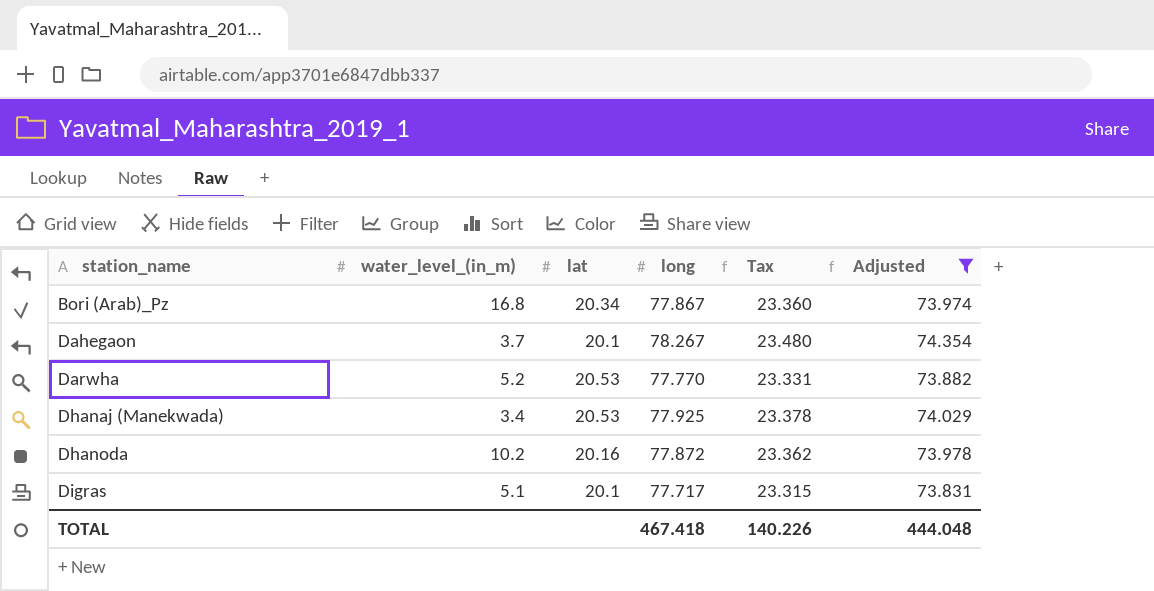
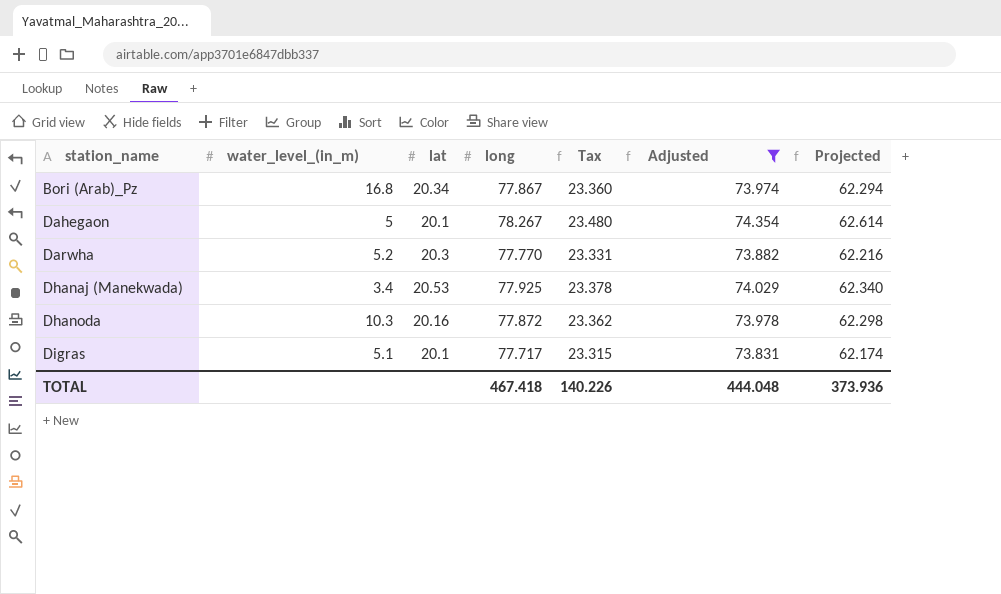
column Projected | formula: none -> [long] * 0.8
Dahegaon | water_level_(in_m): 3.7 -> 5
Darwha | lat: 20.53 -> 20.3
Dhanoda | water_level_(in_m): 10.2 -> 10.3

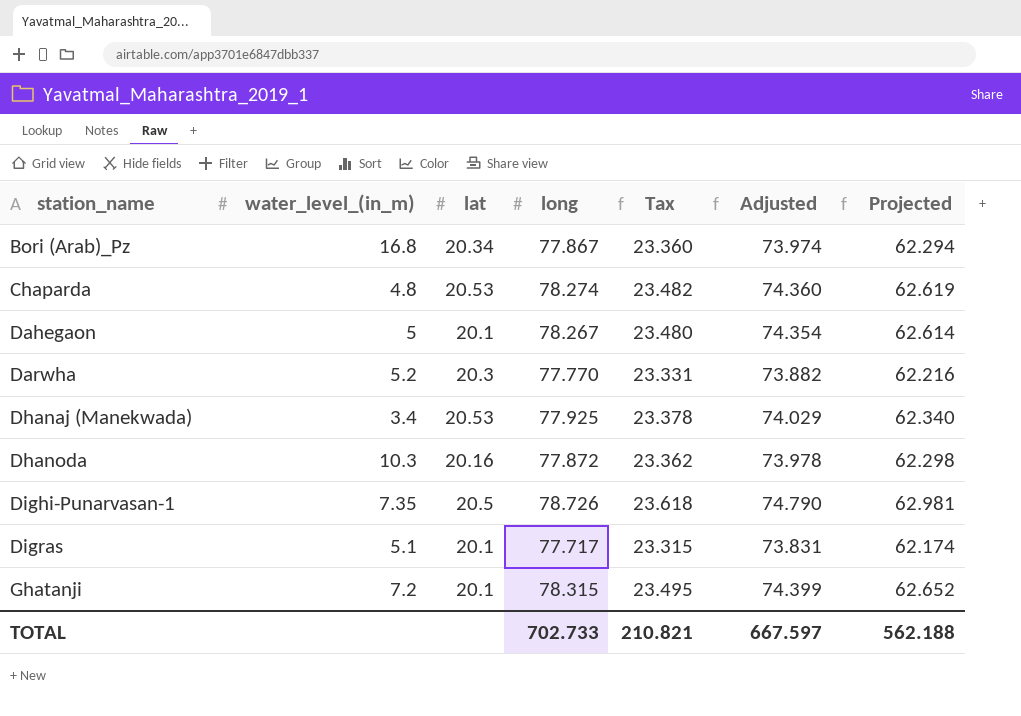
filter: Adjusted <= 74.354 -> none
TOTAL | long: 467.418 -> 702.733
TOTAL | Tax: 140.226 -> 210.821
TOTAL | Adjusted: 444.048 -> 667.597
TOTAL | Projected: 373.936 -> 562.188

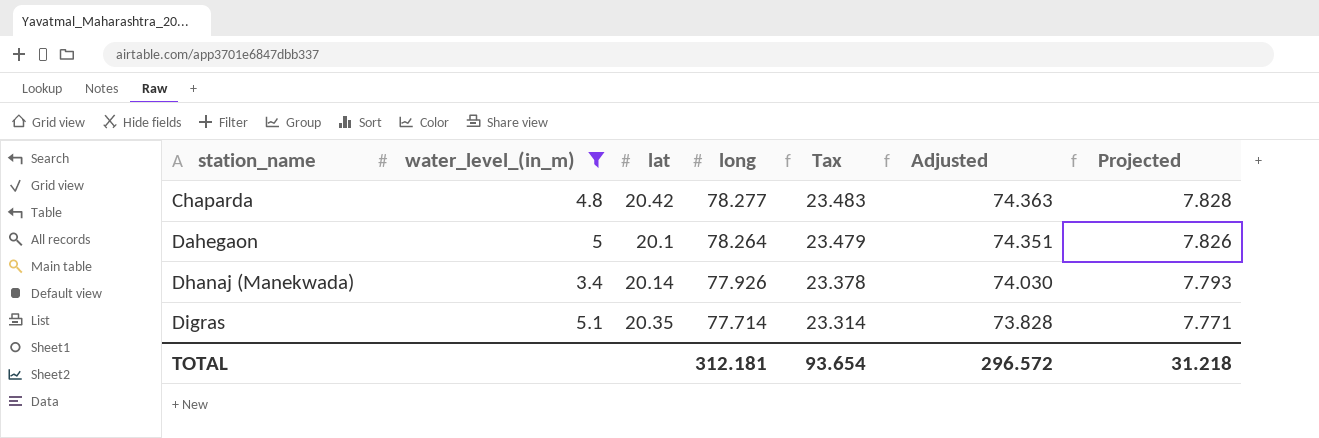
filter: none -> water_level_(in_m) <= 5.1
column Projected | formula: [long] * 0.8 -> [long] * 0.1
Chaparda | lat: 20.53 -> 20.42
Chaparda | long: 78.274 -> 78.277
Chaparda | Tax: 23.482 -> 23.483
Chaparda | Adjusted: 74.360 -> 74.363
Dahegaon | long: 78.267 -> 78.264
Dahegaon | Tax: 23.480 -> 23.479
Dahegaon | Adjusted: 74.354 -> 74.351
Dhanaj (Manekwada) | lat: 20.53 -> 20.14
Dhanaj (Manekwada) | long: 77.925 -> 77.926
Dhanaj (Manekwada) | Adjusted: 74.029 -> 74.030
Digras | lat: 20.1 -> 20.35
Digras | long: 77.717 -> 77.714
Digras | Tax: 23.315 -> 23.314
Digras | Adjusted: 73.831 -> 73.828
TOTAL | long: 702.733 -> 312.181
TOTAL | Tax: 210.821 -> 93.654
TOTAL | Adjusted: 667.597 -> 296.572
TOTAL | Projected: 562.188 -> 31.218

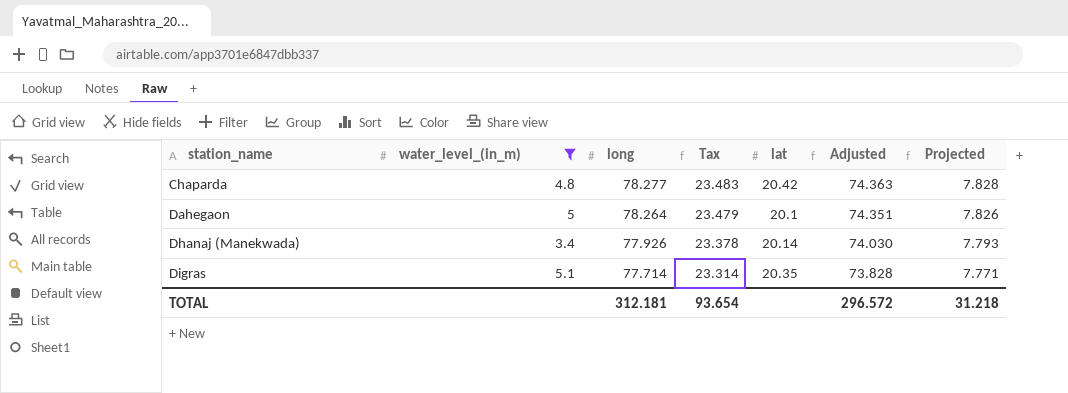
column lat | position: 3 -> 5

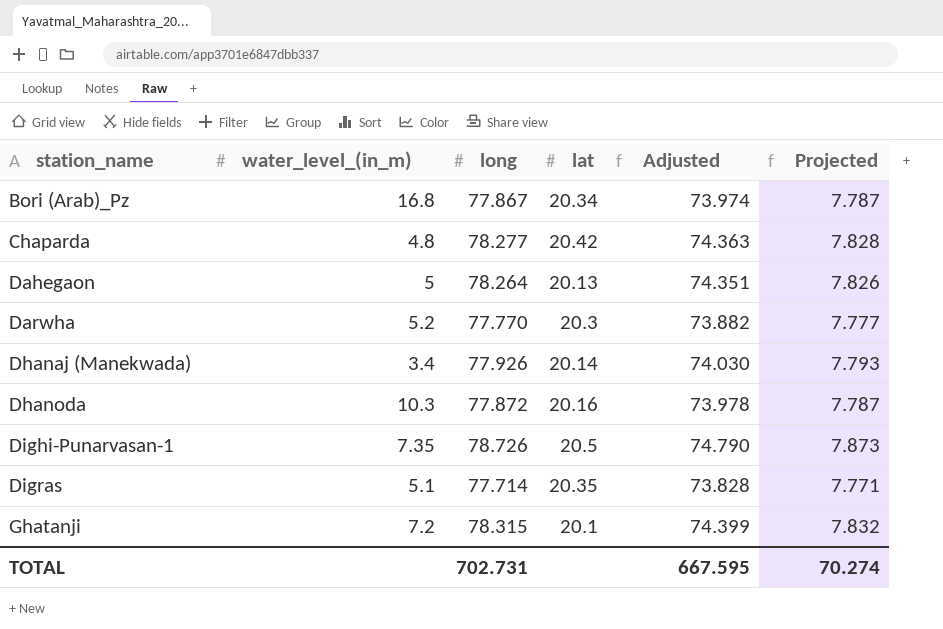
filter: water_level_(in_m) <= 5.1 -> none
column Tax | formula: [long] * 0.3 -> none
Dahegaon | lat: 20.1 -> 20.13
TOTAL | long: 312.181 -> 702.731
TOTAL | Adjusted: 296.572 -> 667.595
TOTAL | Projected: 31.218 -> 70.274

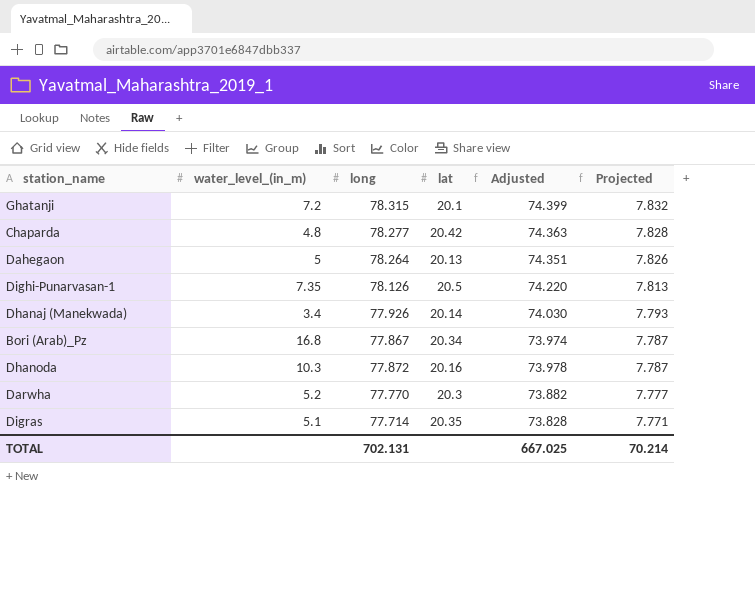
row order: station_name ascending -> Projected descending
Dighi-Punarvasan-1 | long: 78.726 -> 78.126
Dighi-Punarvasan-1 | Adjusted: 74.790 -> 74.220
Dighi-Punarvasan-1 | Projected: 7.873 -> 7.813
TOTAL | long: 702.731 -> 702.131
TOTAL | Adjusted: 667.595 -> 667.025
TOTAL | Projected: 70.274 -> 70.214

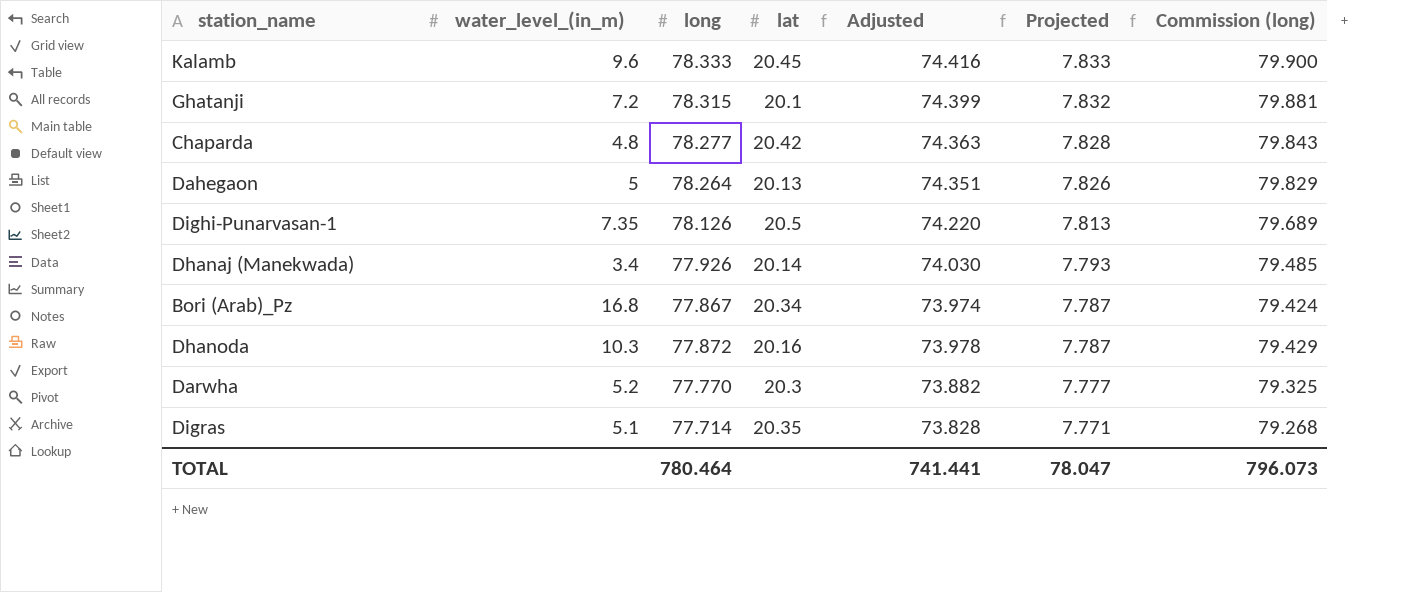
column Commission (long) | formula: none -> [long] * 1.02
row Kalamb: none -> 9.6 | 78.333 | 20.45 | 74.416 | 7.833 | 79.900
TOTAL | long: 702.131 -> 780.464
TOTAL | Adjusted: 667.025 -> 741.441
TOTAL | Projected: 70.214 -> 78.047

